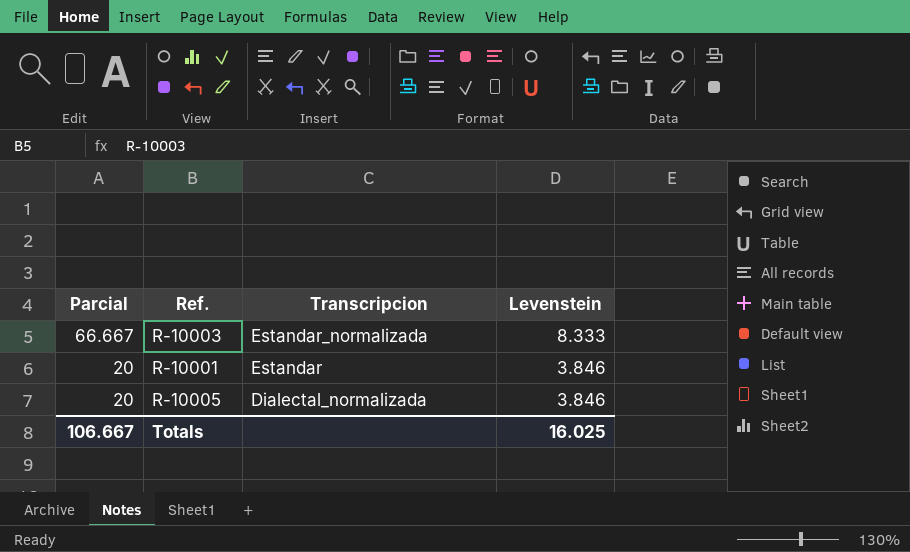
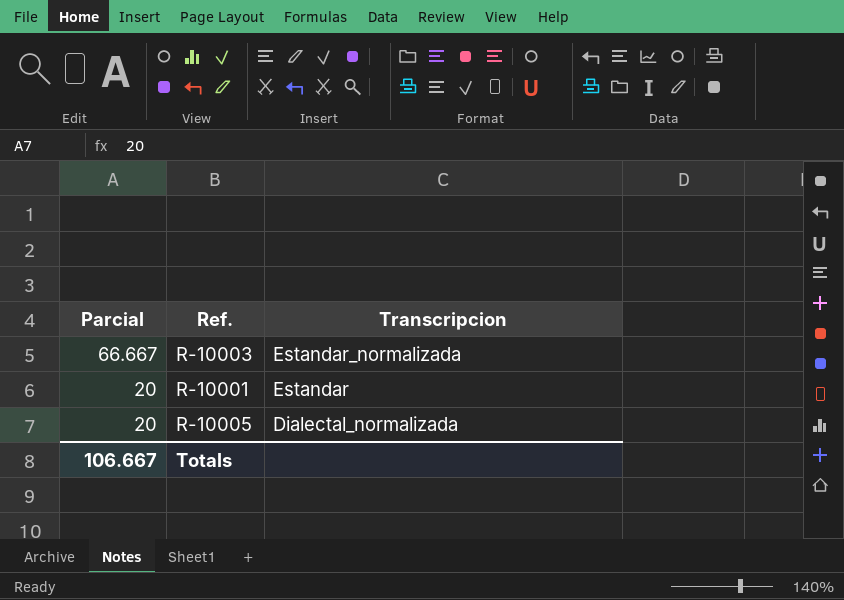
column Levenstein | position: 4 -> none

